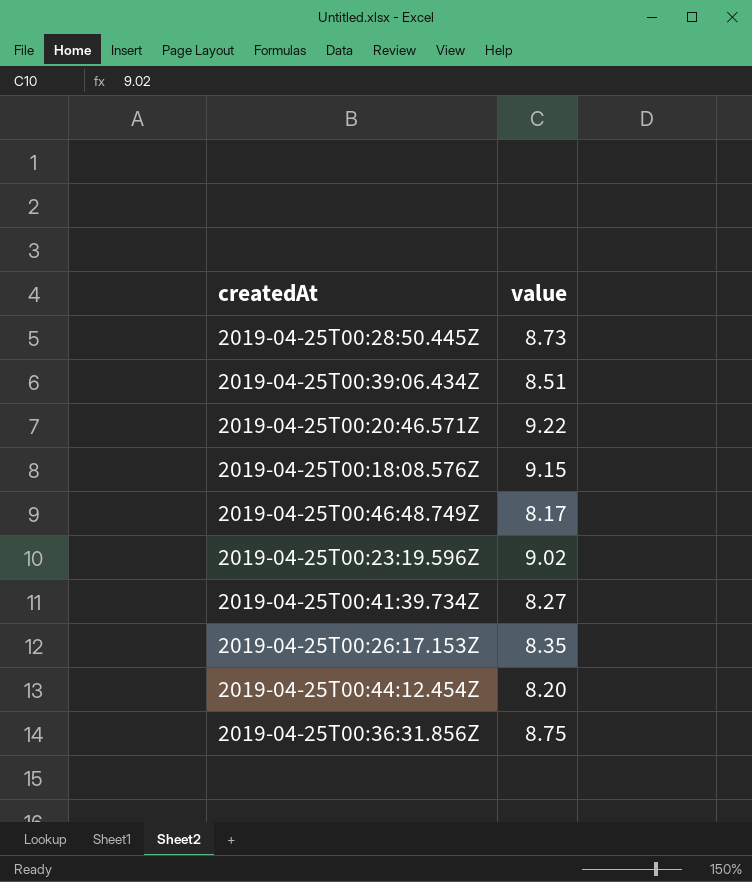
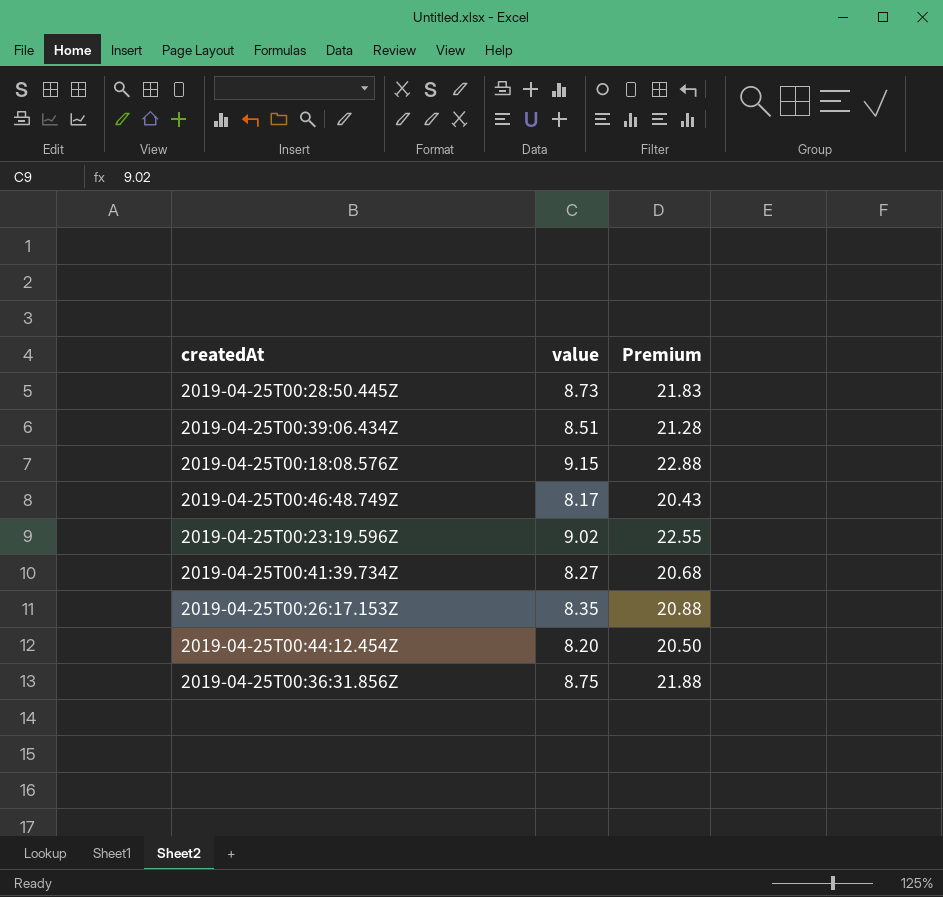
column Premium | formula: none -> [value] * 2.5
row 2019-04-25T00:20:46.571Z: 9.22 -> none

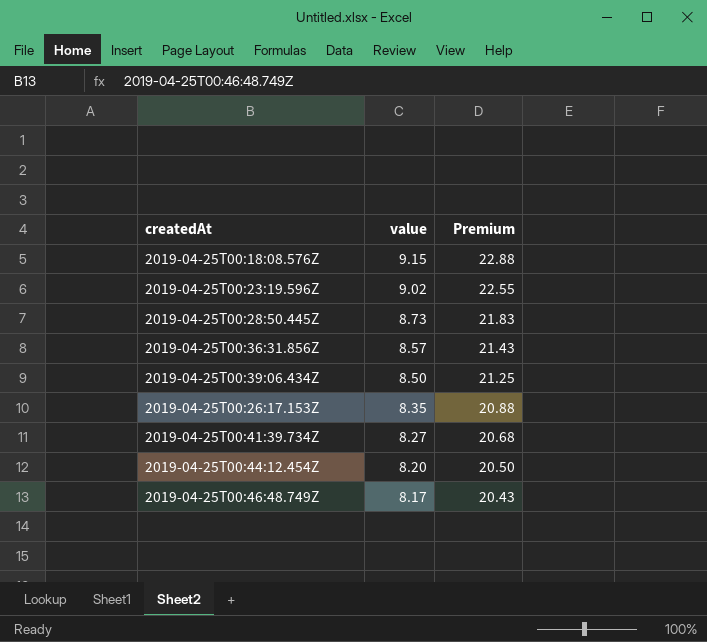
row order: none -> value descending
2019-04-25T00:36:31.856Z | value: 8.75 -> 8.57
2019-04-25T00:36:31.856Z | Premium: 21.88 -> 21.43
2019-04-25T00:39:06.434Z | value: 8.51 -> 8.50
2019-04-25T00:39:06.434Z | Premium: 21.28 -> 21.25

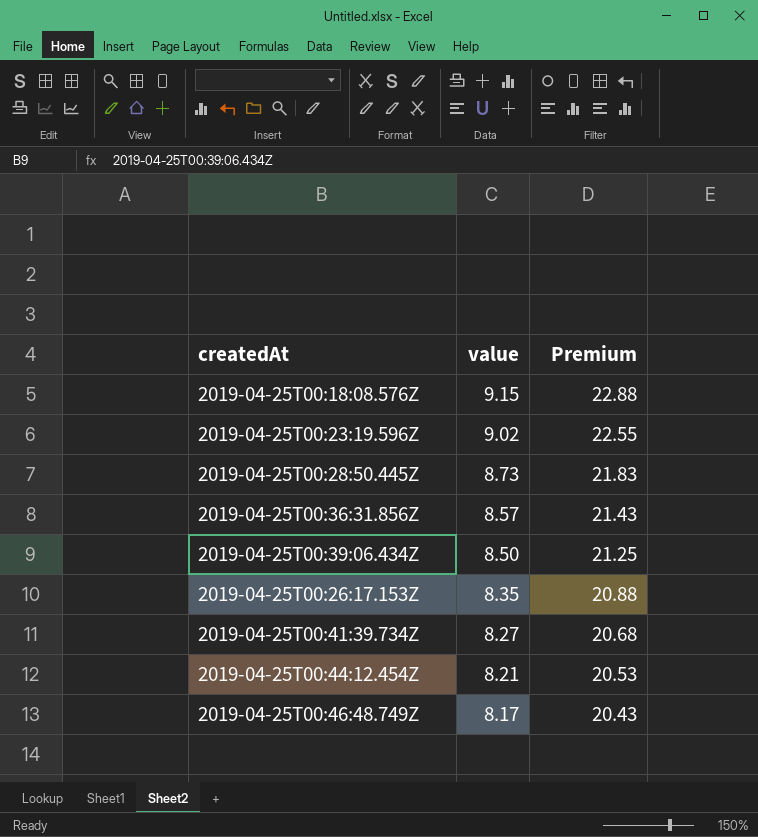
2019-04-25T00:44:12.454Z | value: 8.20 -> 8.21
2019-04-25T00:44:12.454Z | Premium: 20.50 -> 20.53

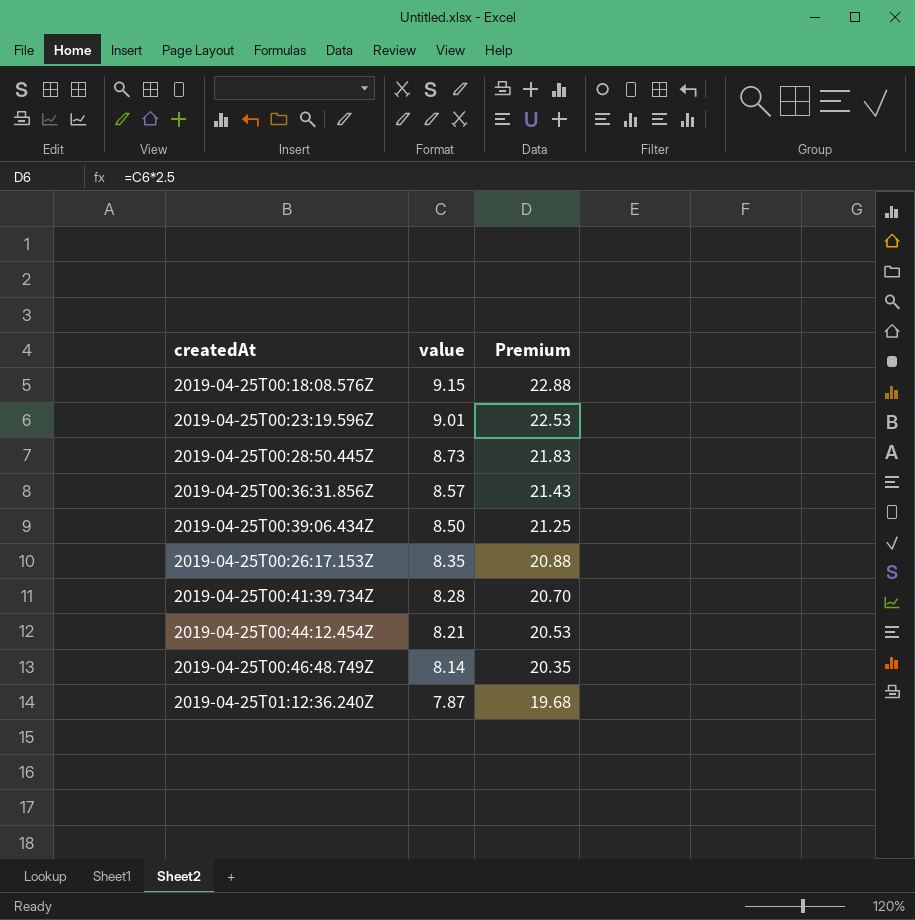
2019-04-25T00:23:19.596Z | value: 9.02 -> 9.01
2019-04-25T00:23:19.596Z | Premium: 22.55 -> 22.53
2019-04-25T00:41:39.734Z | value: 8.27 -> 8.28
2019-04-25T00:41:39.734Z | Premium: 20.68 -> 20.70
2019-04-25T00:46:48.749Z | value: 8.17 -> 8.14
2019-04-25T00:46:48.749Z | Premium: 20.43 -> 20.35
row 2019-04-25T01:12:36.240Z: none -> 7.87 | 19.68

